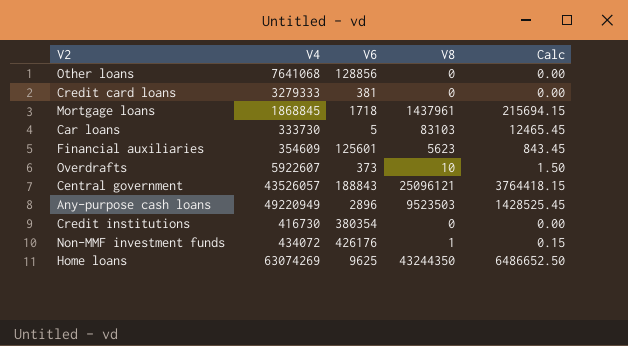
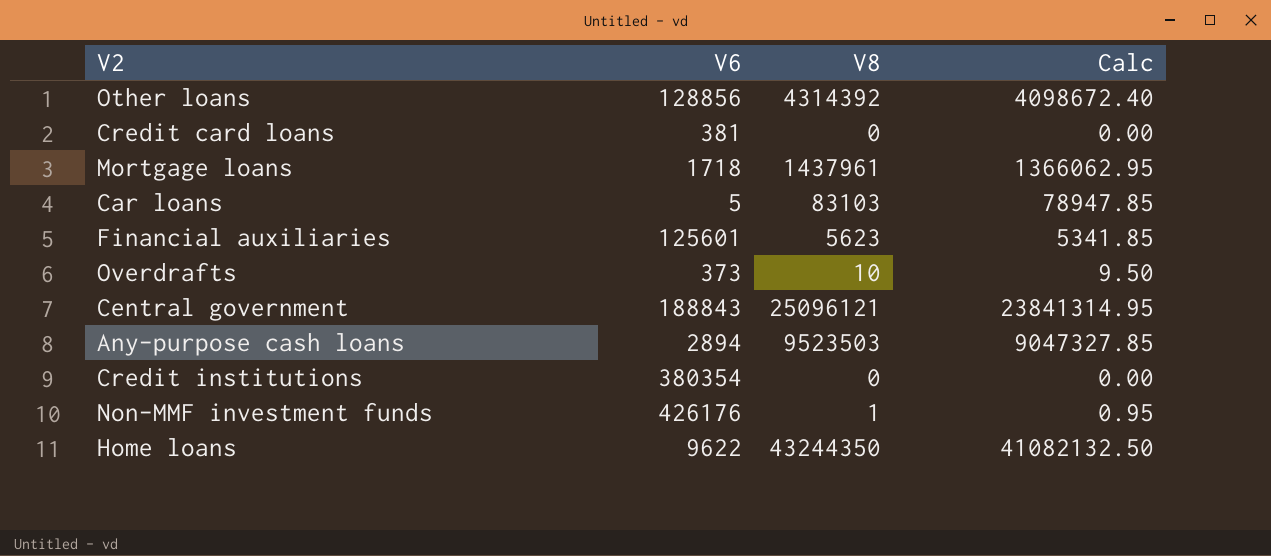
column V4 | position: 2 -> none
column Calc | formula: [V8] * 0.15 -> [V8] * 0.95
Other loans | V8: 0 -> 4314392
Any-purpose cash loans | V6: 2896 -> 2894
Home loans | V6: 9625 -> 9622

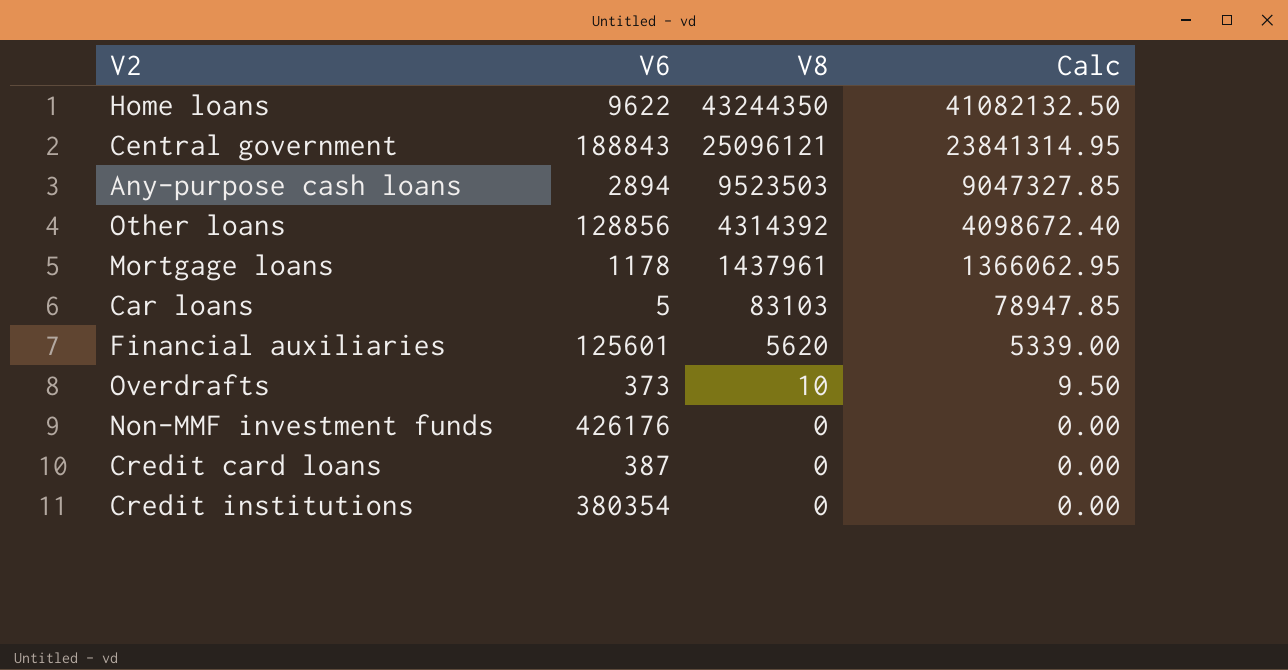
row order: none -> V8 descending
Mortgage loans | V6: 1718 -> 1178
Financial auxiliaries | V8: 5623 -> 5620
Financial auxiliaries | Calc: 5341.85 -> 5339.00
Non-MMF investment funds | V8: 1 -> 0
Non-MMF investment funds | Calc: 0.95 -> 0.00
Credit card loans | V6: 381 -> 387

